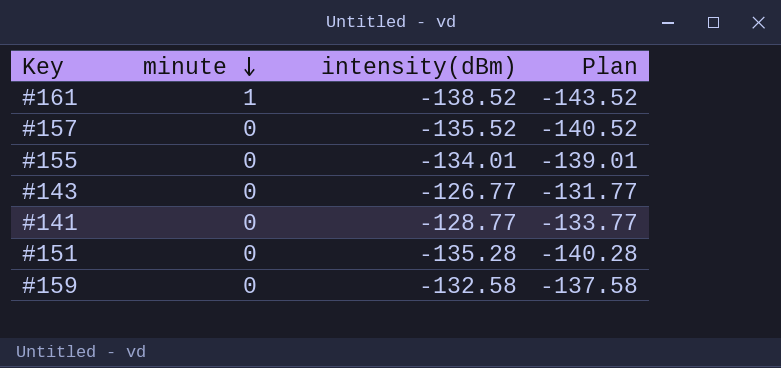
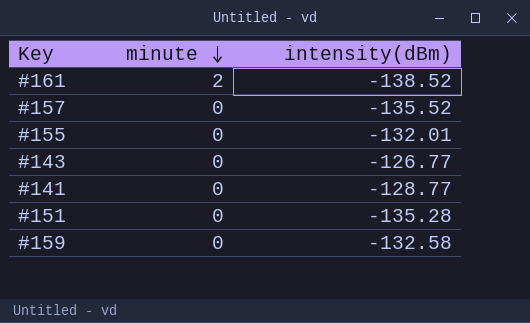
column Plan | formula: [intensity(dBm)] - 5 -> none
#161 | minute: 1 -> 2
#155 | intensity(dBm): -134.01 -> -132.01

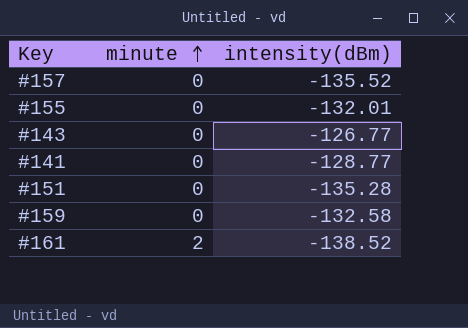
row order: minute descending -> minute ascending

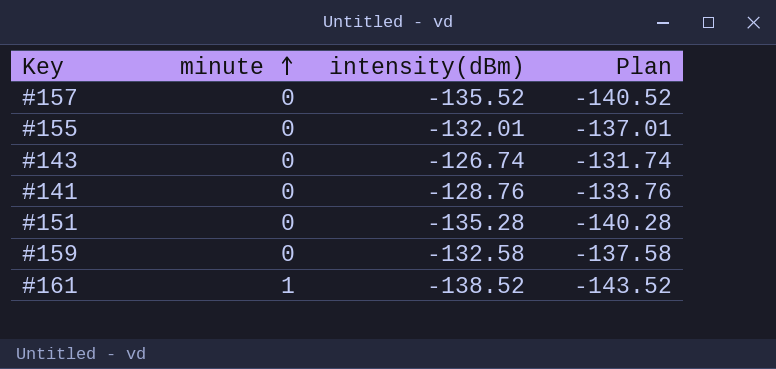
column Plan | formula: none -> [intensity(dBm)] - 5
#143 | intensity(dBm): -126.77 -> -126.74
#141 | intensity(dBm): -128.77 -> -128.76
#161 | minute: 2 -> 1

